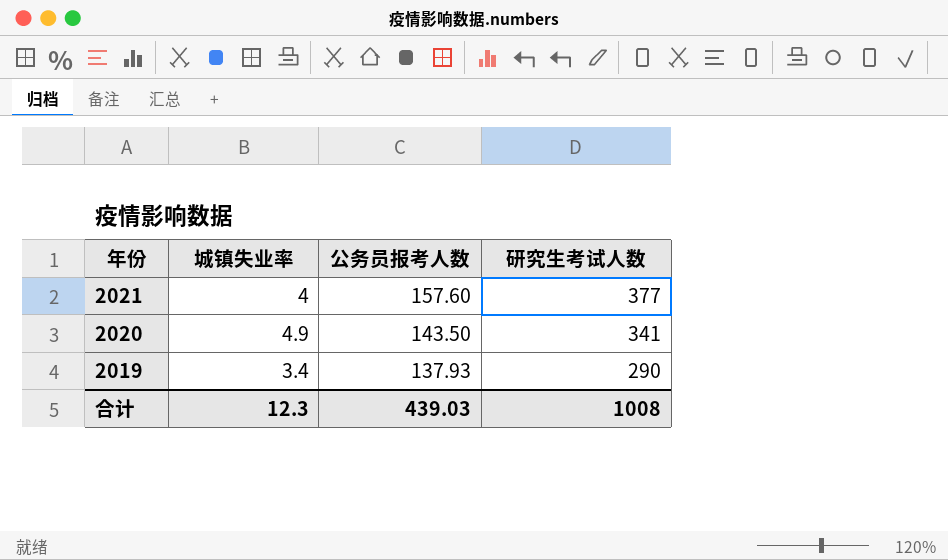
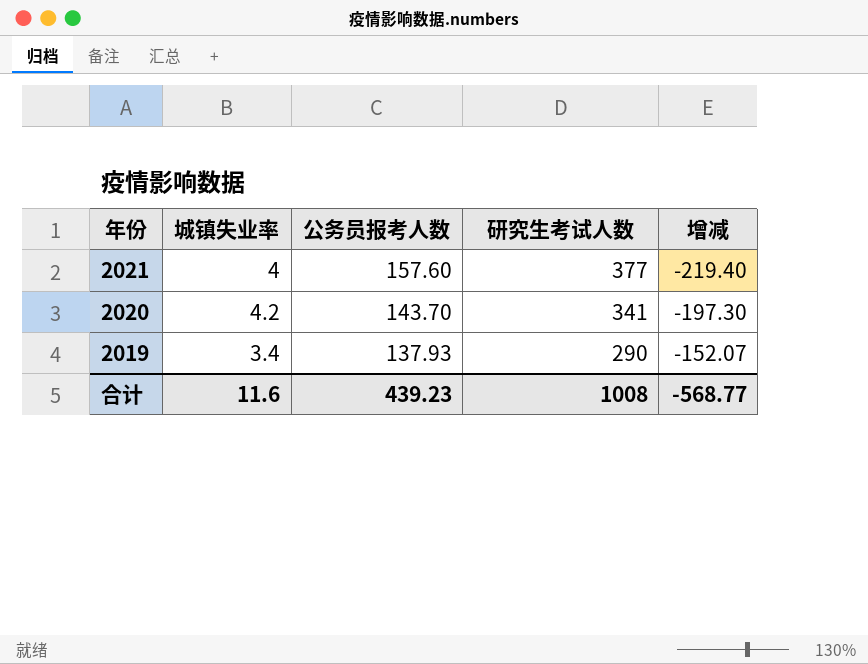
column 增减 | formula: none -> [公务员报考人数] - [研究生考试人数]
2020 | 城镇失业率: 4.9 -> 4.2
2020 | 公务员报考人数: 143.50 -> 143.70
合计 | 城镇失业率: 12.3 -> 11.6
合计 | 公务员报考人数: 439.03 -> 439.23

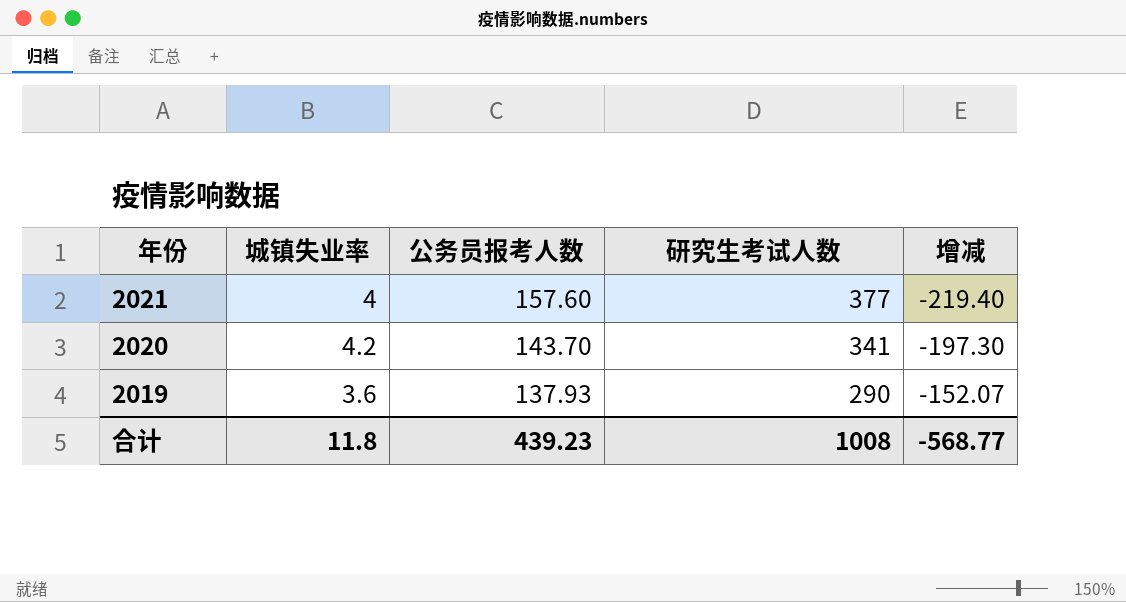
2019 | 城镇失业率: 3.4 -> 3.6
合计 | 城镇失业率: 11.6 -> 11.8

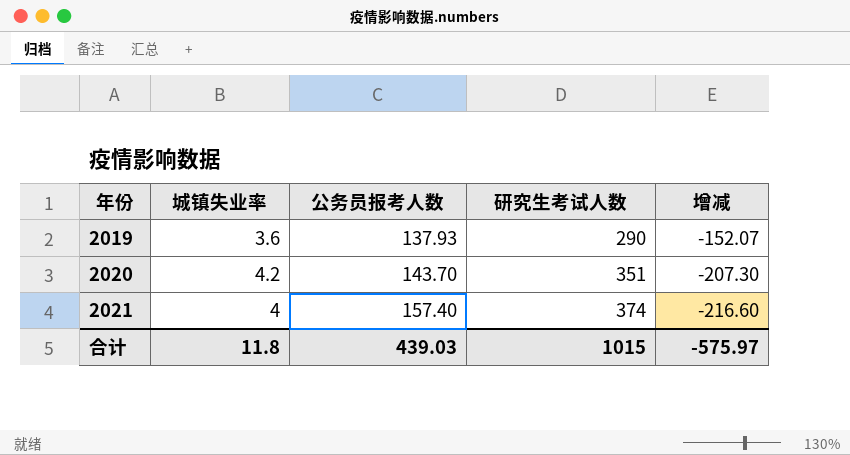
row order: 年份 descending -> 年份 ascending
2020 | 研究生考试人数: 341 -> 351
2020 | 增减: -197.30 -> -207.30
2021 | 公务员报考人数: 157.60 -> 157.40
2021 | 研究生考试人数: 377 -> 374
2021 | 增减: -219.40 -> -216.60
合计 | 公务员报考人数: 439.23 -> 439.03
合计 | 研究生考试人数: 1008 -> 1015
合计 | 增减: -568.77 -> -575.97

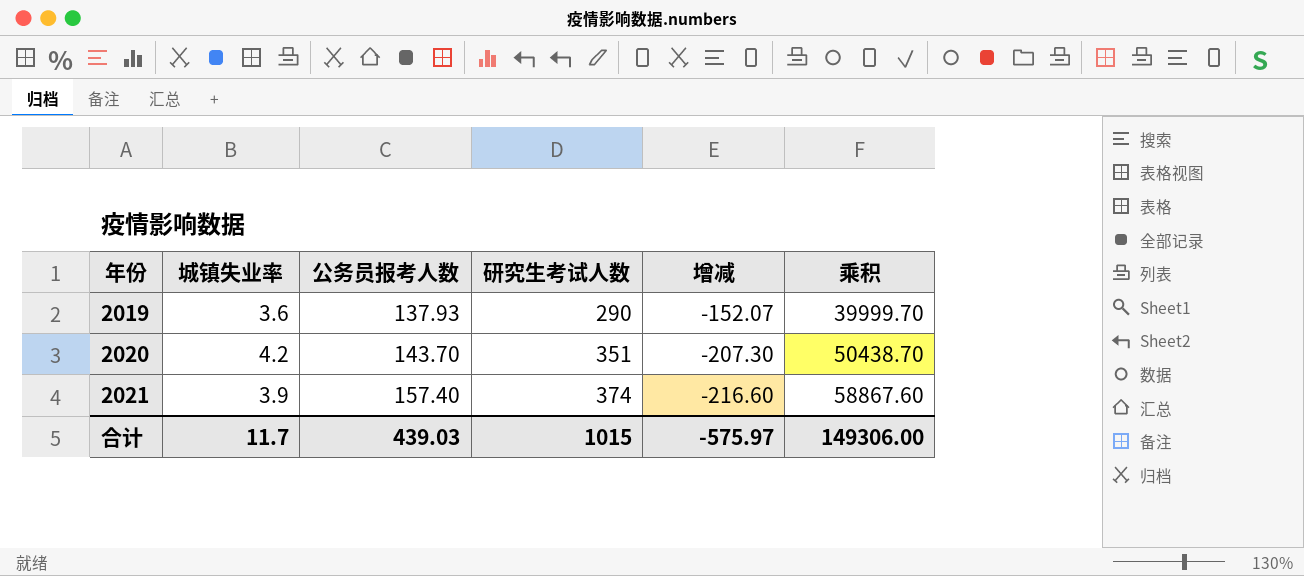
column 乘积 | formula: none -> [公务员报考人数] * [研究生考试人数]
2021 | 城镇失业率: 4 -> 3.9
合计 | 城镇失业率: 11.8 -> 11.7

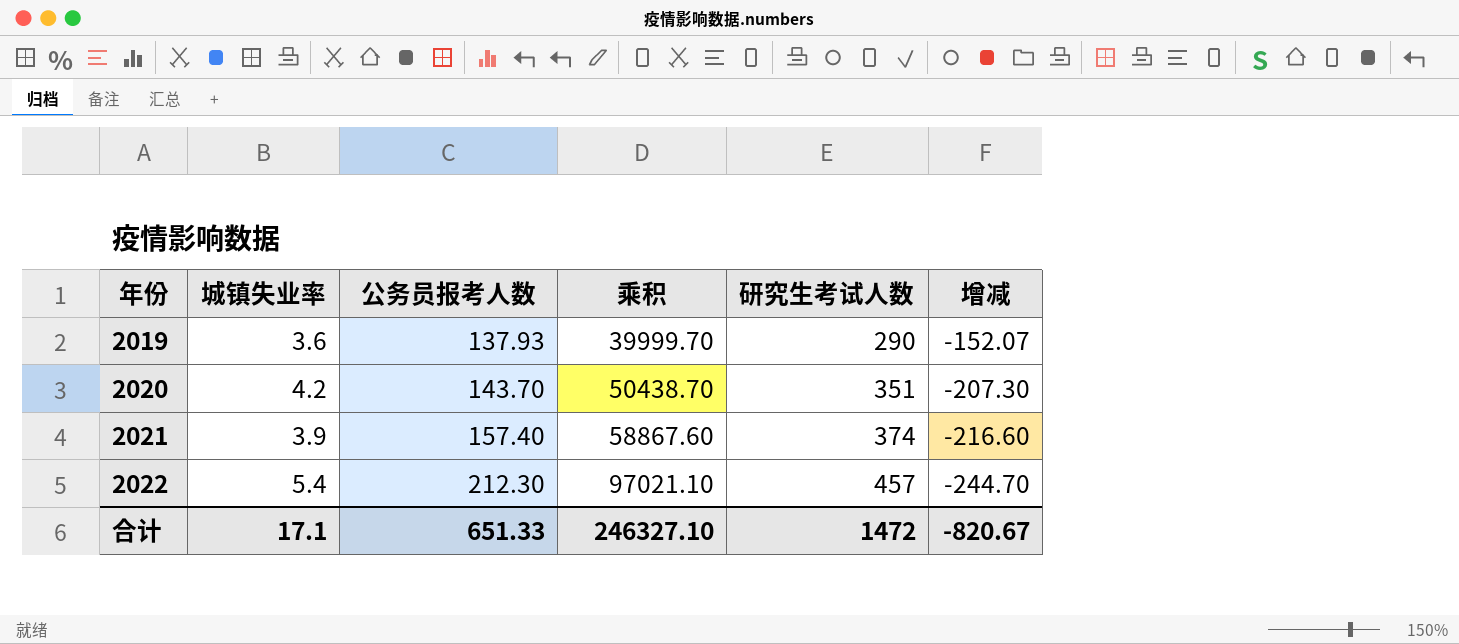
column 乘积 | position: 6 -> 4
row 2022: none -> 5.4 | 212.30 | 97021.10 | 457 | -244.70
合计 | 城镇失业率: 11.7 -> 17.1
合计 | 公务员报考人数: 439.03 -> 651.33
合计 | 乘积: 149306.00 -> 246327.10
合计 | 研究生考试人数: 1015 -> 1472
合计 | 增减: -575.97 -> -820.67

